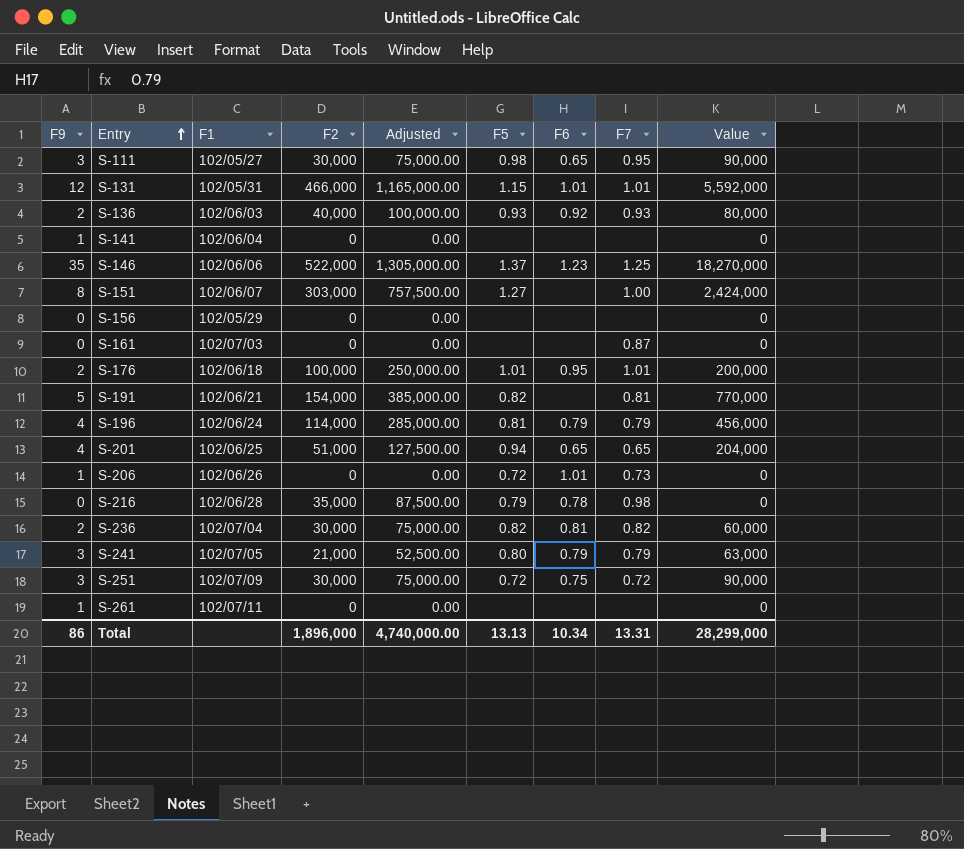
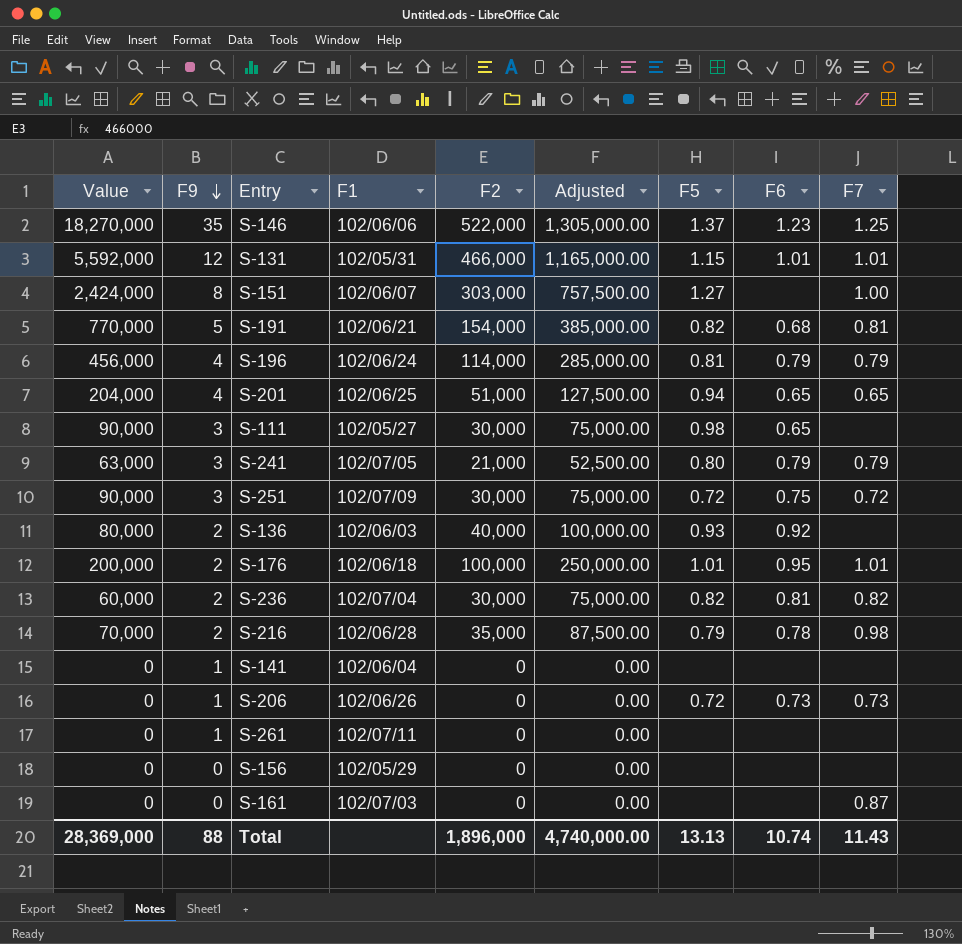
row order: Entry ascending -> F9 descending
column Value | position: 9 -> 1
S-191 | F6: none -> 0.68
S-111 | F7: 0.95 -> none
S-136 | F7: 0.93 -> none
S-216 | Value: 0 -> 70,000
S-216 | F9: 0 -> 2
S-206 | F6: 1.01 -> 0.73
Total | Value: 28,299,000 -> 28,369,000
Total | F9: 86 -> 88
Total | F6: 10.34 -> 10.74
Total | F7: 13.31 -> 11.43

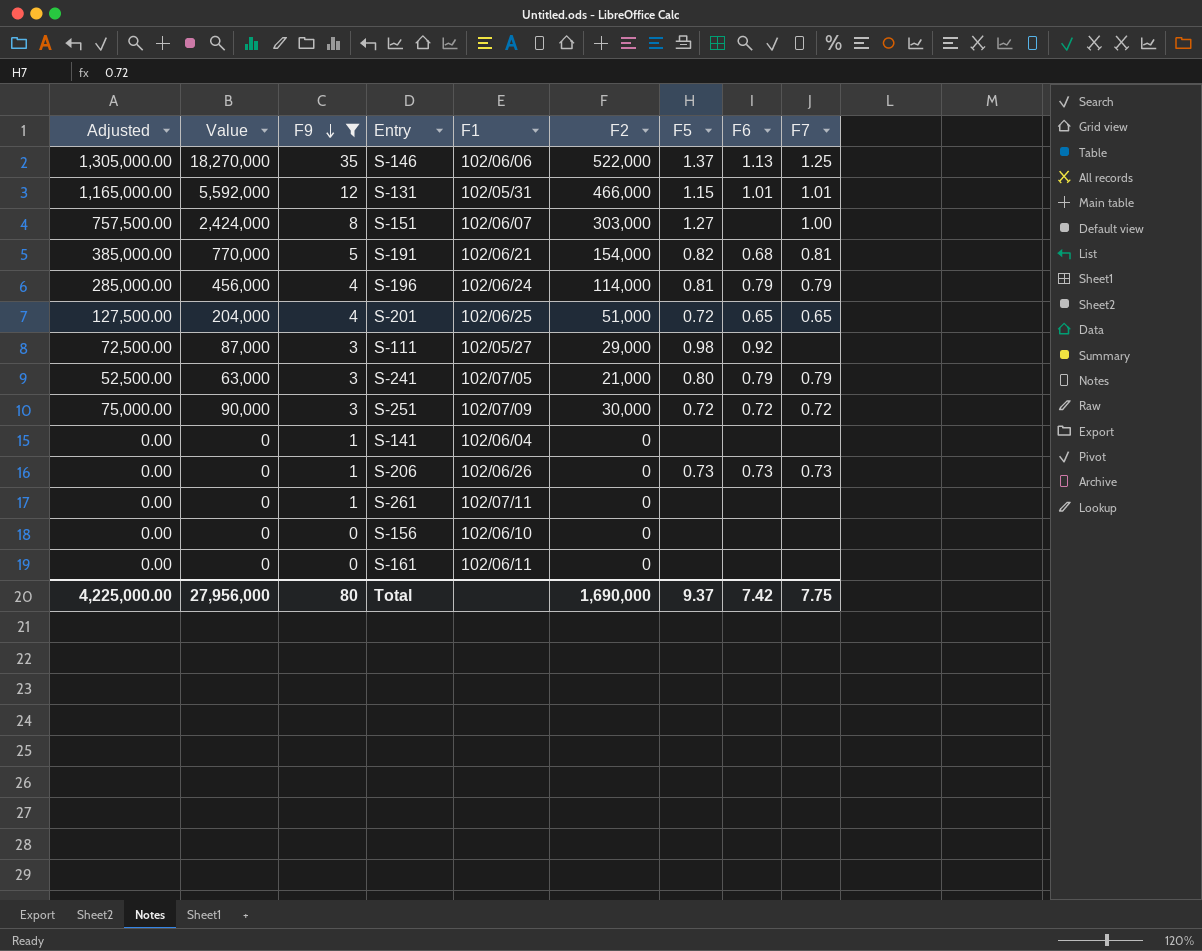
filter: none -> F9 != 2
column Adjusted | position: 6 -> 1
S-146 | F6: 1.23 -> 1.13
S-201 | F5: 0.94 -> 0.72
S-111 | Adjusted: 75,000.00 -> 72,500.00
S-111 | Value: 90,000 -> 87,000
S-111 | F2: 30,000 -> 29,000
S-111 | F6: 0.65 -> 0.92
S-251 | F6: 0.75 -> 0.72
S-206 | F5: 0.72 -> 0.73
S-156 | F1: 102/05/29 -> 102/06/10
S-161 | F1: 102/07/03 -> 102/06/11
S-161 | F7: 0.87 -> none
Total | Adjusted: 4,740,000.00 -> 4,225,000.00
Total | Value: 28,369,000 -> 27,956,000
Total | F9: 88 -> 80
Total | F2: 1,896,000 -> 1,690,000
Total | F5: 13.13 -> 9.37
Total | F6: 10.74 -> 7.42
Total | F7: 11.43 -> 7.75

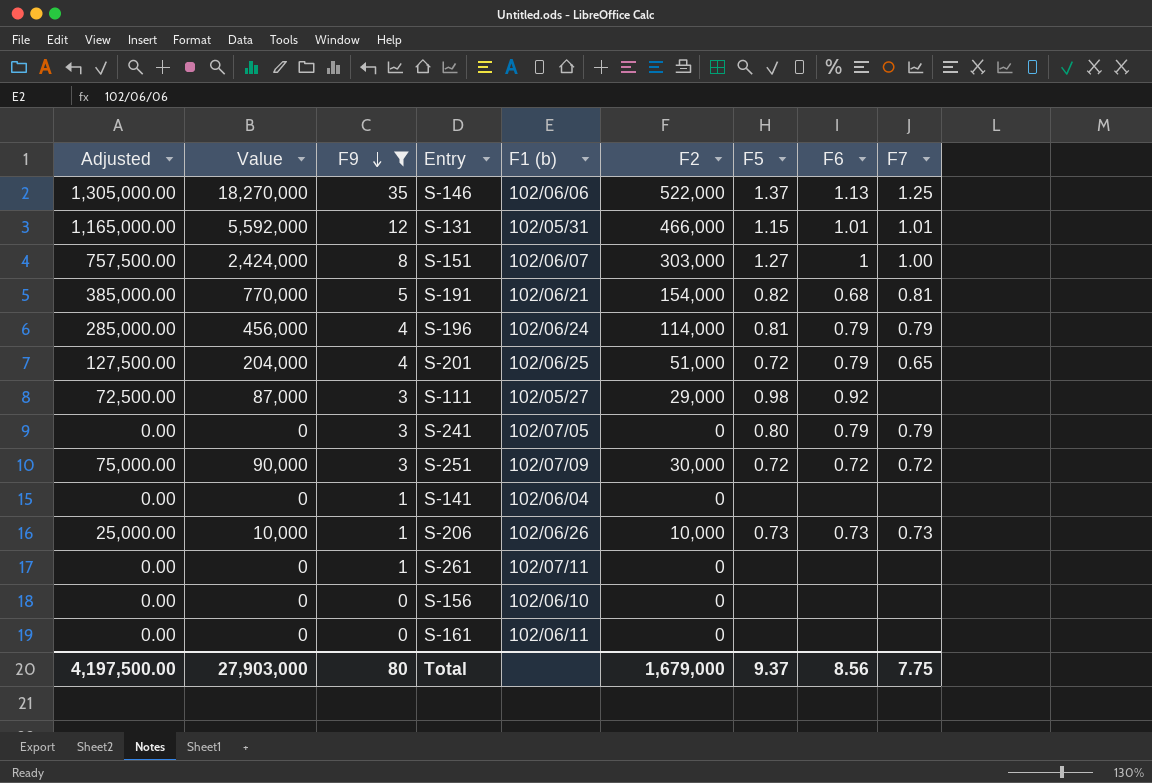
column name: F1 -> F1 (b)
S-151 | F6: none -> 1
S-201 | F6: 0.65 -> 0.79
S-241 | Adjusted: 52,500.00 -> 0.00
S-241 | Value: 63,000 -> 0
S-241 | F2: 21,000 -> 0
S-206 | Adjusted: 0.00 -> 25,000.00
S-206 | Value: 0 -> 10,000
S-206 | F2: 0 -> 10,000
Total | Adjusted: 4,225,000.00 -> 4,197,500.00
Total | Value: 27,956,000 -> 27,903,000
Total | F2: 1,690,000 -> 1,679,000
Total | F6: 7.42 -> 8.56

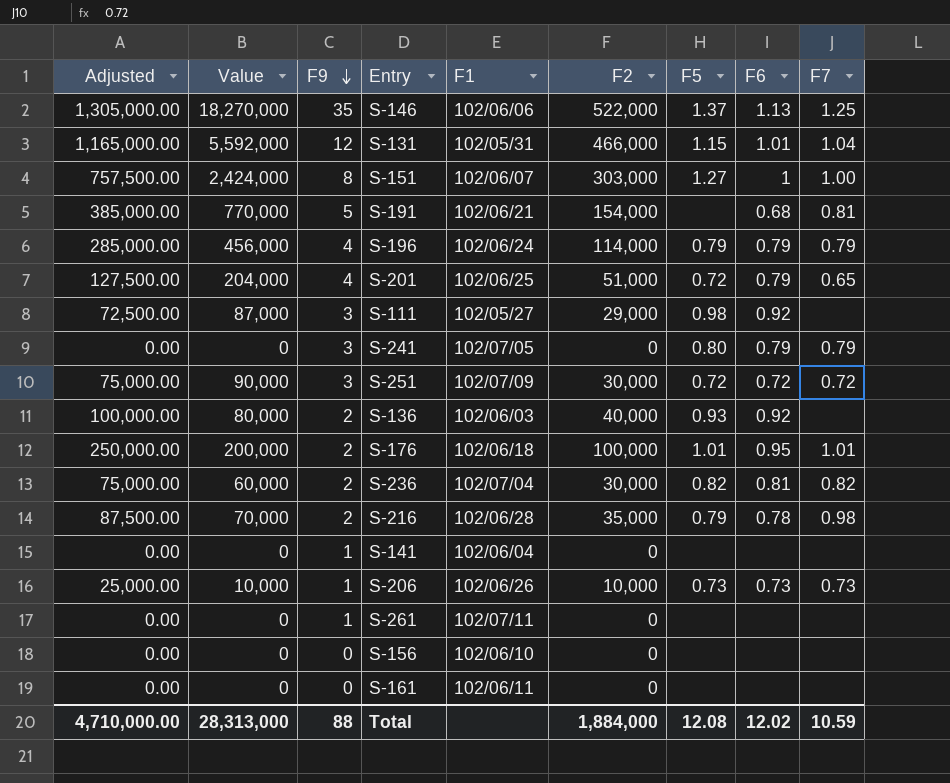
filter: F9 != 2 -> none
column name: F1 (b) -> F1
S-131 | F7: 1.01 -> 1.04
S-191 | F5: 0.82 -> none
S-196 | F5: 0.81 -> 0.79
Total | Adjusted: 4,197,500.00 -> 4,710,000.00
Total | Value: 27,903,000 -> 28,313,000
Total | F9: 80 -> 88
Total | F2: 1,679,000 -> 1,884,000
Total | F5: 9.37 -> 12.08
Total | F6: 8.56 -> 12.02
Total | F7: 7.75 -> 10.59

